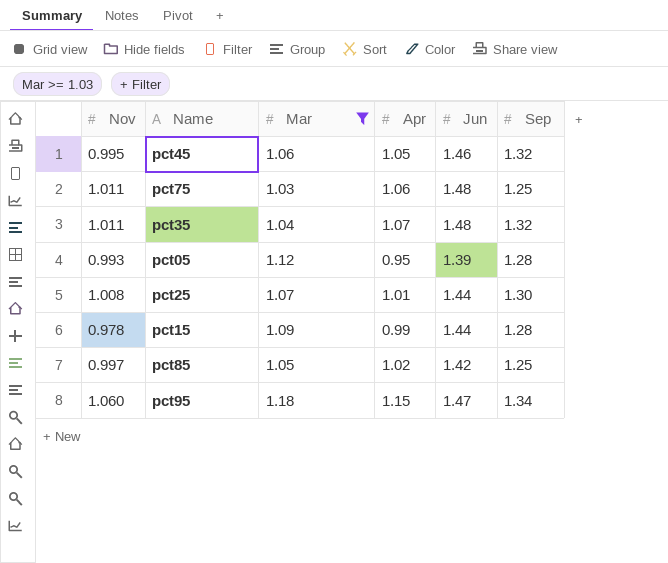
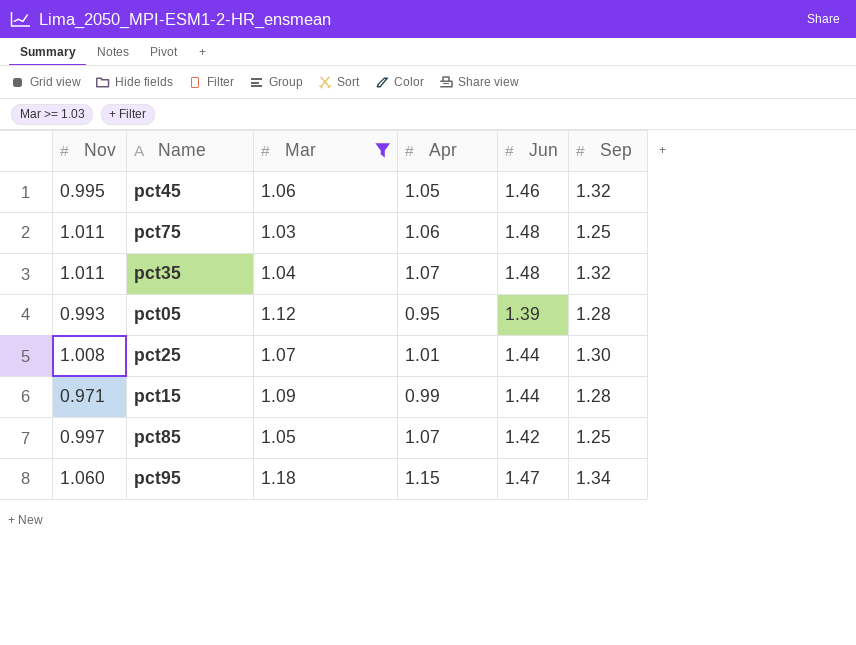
pct15 | Nov: 0.978 -> 0.971
pct85 | Apr: 1.02 -> 1.07

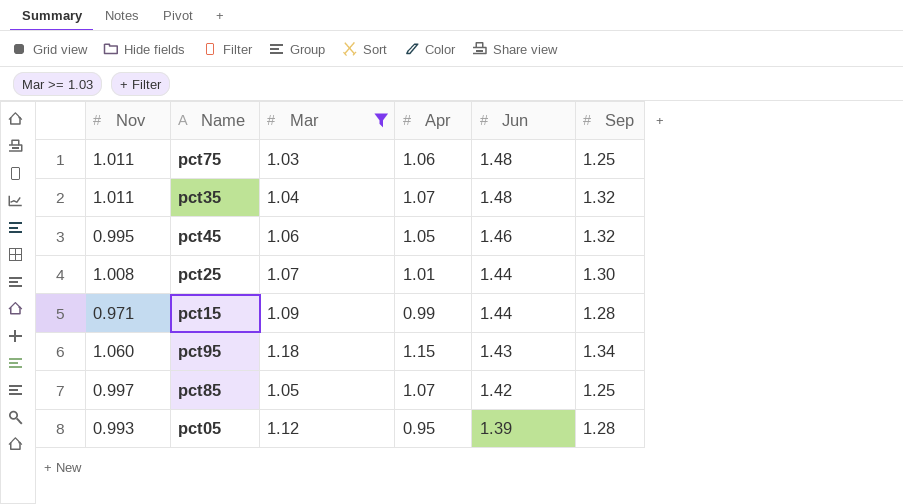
row order: none -> Jun descending
pct95 | Jun: 1.47 -> 1.43

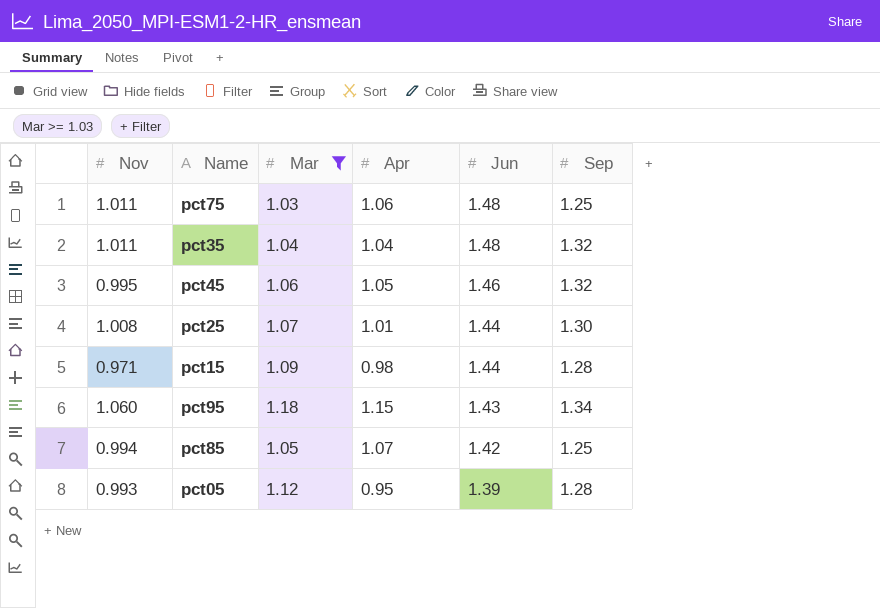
pct35 | Apr: 1.07 -> 1.04
pct15 | Apr: 0.99 -> 0.98
pct85 | Nov: 0.997 -> 0.994

